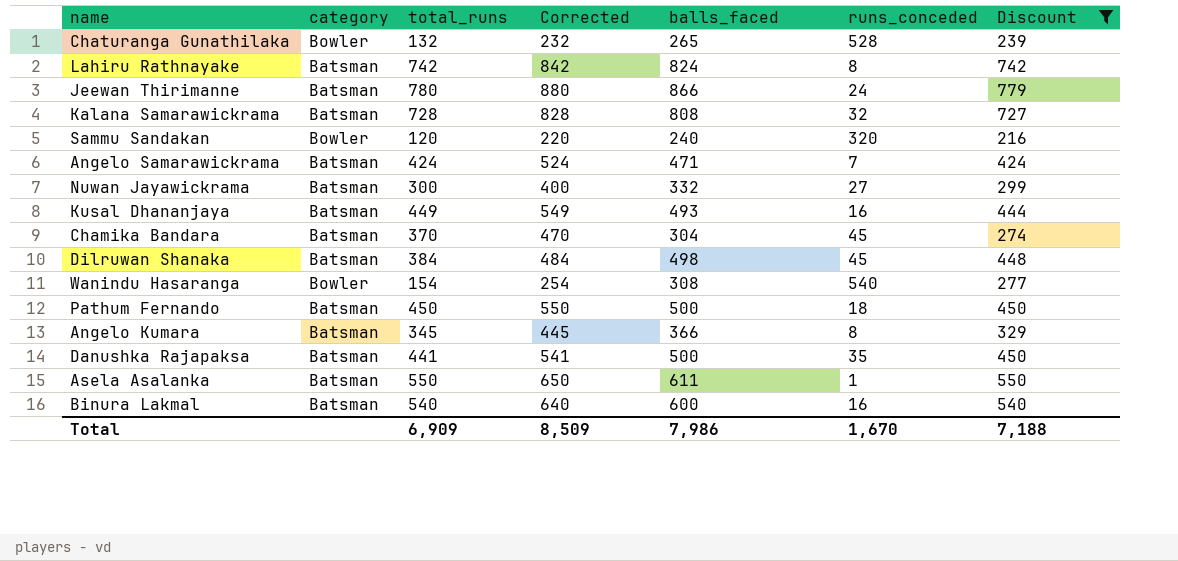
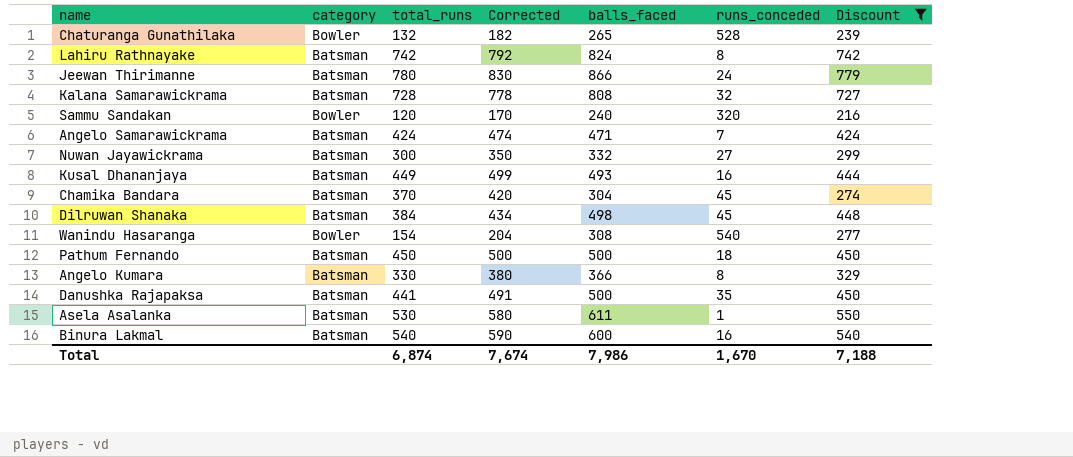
column Corrected | formula: [total_runs] + 100 -> [total_runs] + 50
Angelo Kumara | total_runs: 345 -> 330
Asela Asalanka | total_runs: 550 -> 530
Total | total_runs: 6,909 -> 6,874
Total | Corrected: 8,509 -> 7,674

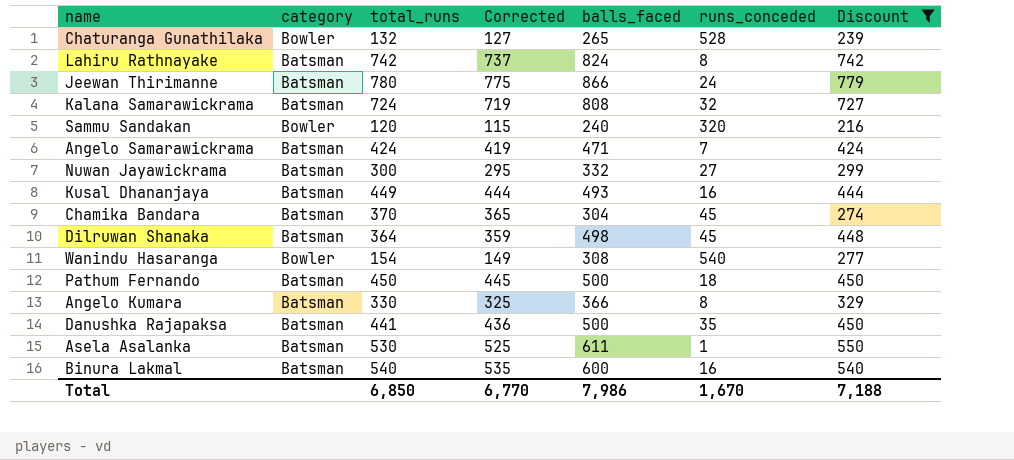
column Corrected | formula: [total_runs] + 50 -> [total_runs] - 5
Kalana Samarawickrama | total_runs: 728 -> 724
Dilruwan Shanaka | total_runs: 384 -> 364
Total | total_runs: 6,874 -> 6,850
Total | Corrected: 7,674 -> 6,770

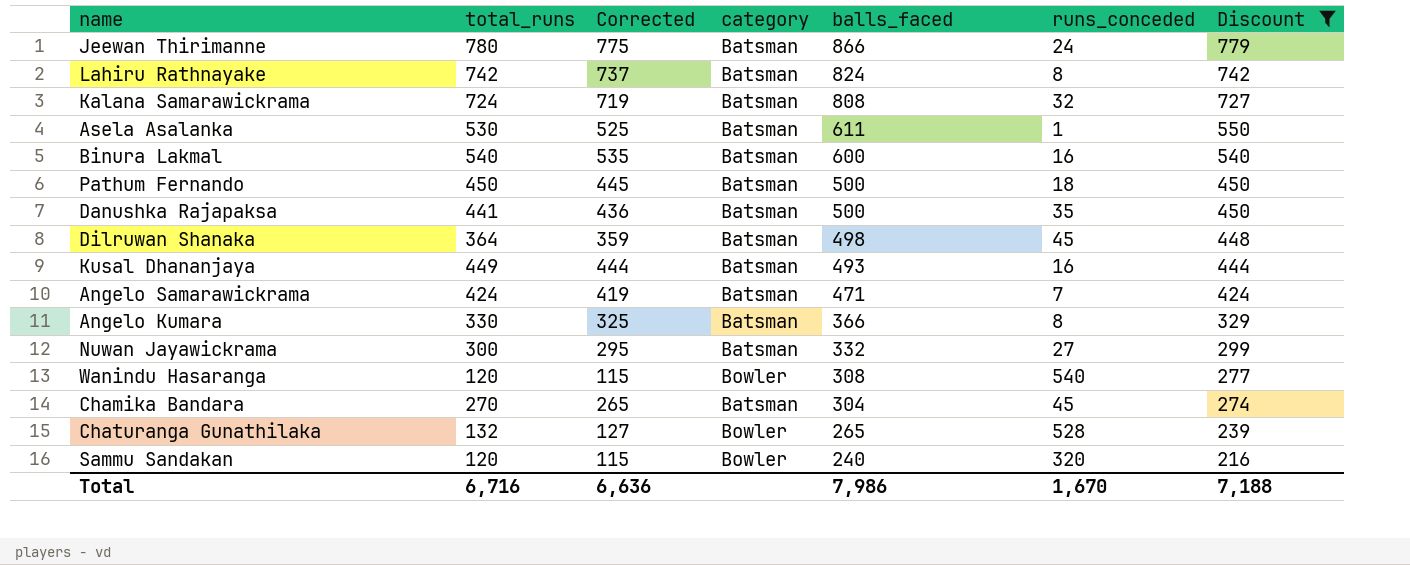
row order: none -> balls_faced descending
column category | position: 2 -> 4
Wanindu Hasaranga | total_runs: 154 -> 120
Wanindu Hasaranga | Corrected: 149 -> 115
Chamika Bandara | total_runs: 370 -> 270
Chamika Bandara | Corrected: 365 -> 265
Total | total_runs: 6,850 -> 6,716
Total | Corrected: 6,770 -> 6,636

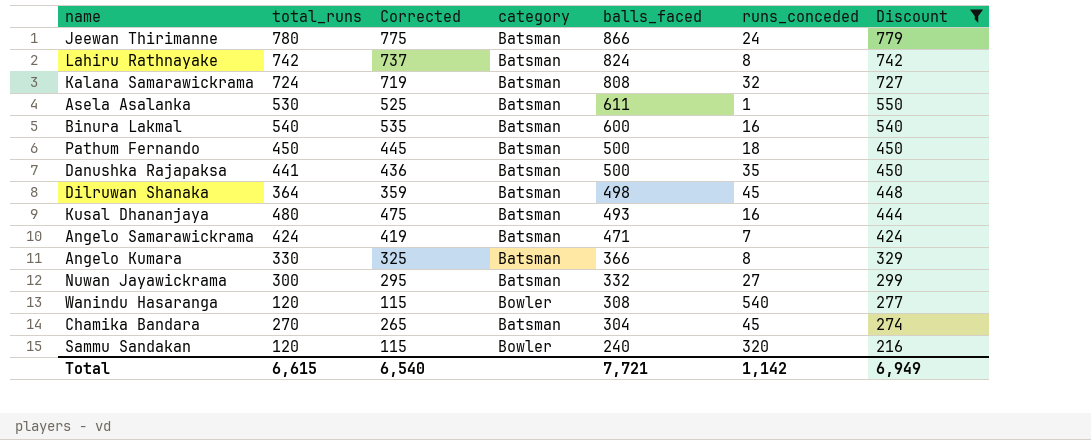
row Chaturanga Gunathilaka: 132 | 127 | Bowler | 265 | 528 | 239 -> none
Kusal Dhananjaya | total_runs: 449 -> 480
Kusal Dhananjaya | Corrected: 444 -> 475
Total | total_runs: 6,716 -> 6,615
Total | Corrected: 6,636 -> 6,540
Total | balls_faced: 7,986 -> 7,721
Total | runs_conceded: 1,670 -> 1,142
Total | Discount: 7,188 -> 6,949

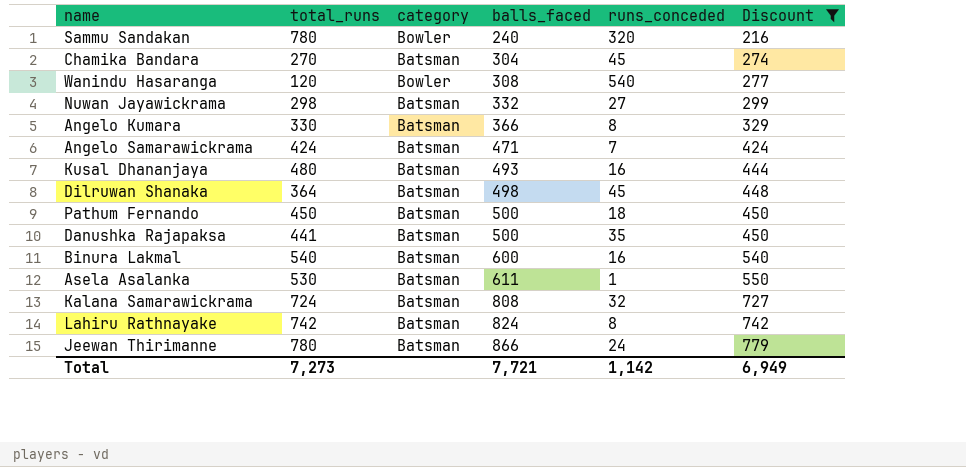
row order: balls_faced descending -> balls_faced ascending
column Corrected | formula: [total_runs] - 5 -> none
Sammu Sandakan | total_runs: 120 -> 780
Nuwan Jayawickrama | total_runs: 300 -> 298
Total | total_runs: 6,615 -> 7,273

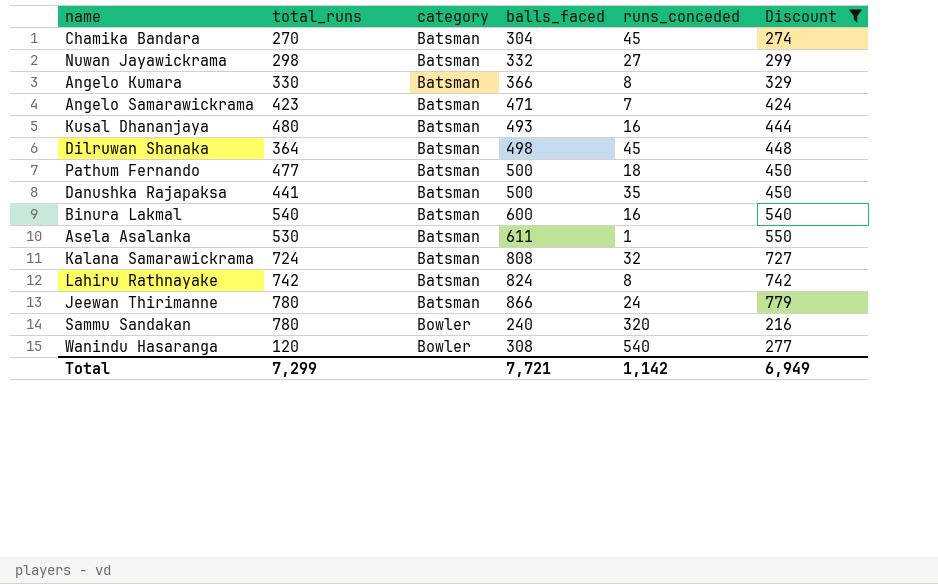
row order: balls_faced ascending -> category ascending
Angelo Samarawickrama | total_runs: 424 -> 423
Pathum Fernando | total_runs: 450 -> 477
Total | total_runs: 7,273 -> 7,299

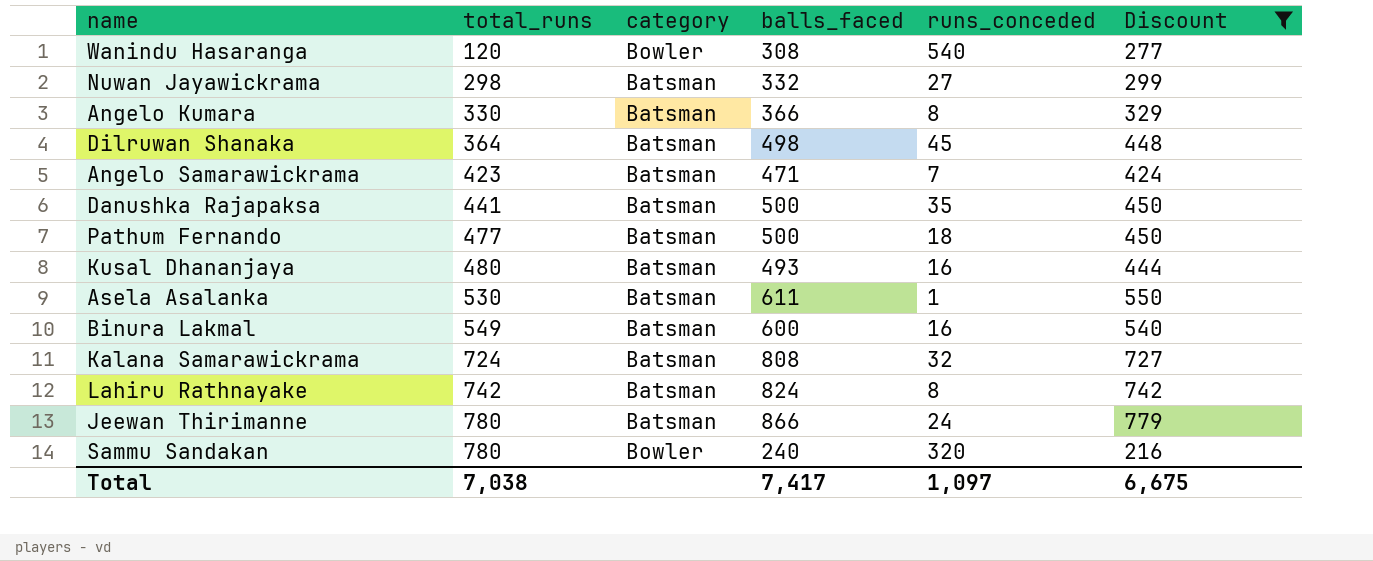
row order: category ascending -> total_runs ascending
row Chamika Bandara: 270 | Batsman | 304 | 45 | 274 -> none
Binura Lakmal | total_runs: 540 -> 549
Total | total_runs: 7,299 -> 7,038
Total | balls_faced: 7,721 -> 7,417
Total | runs_conceded: 1,142 -> 1,097
Total | Discount: 6,949 -> 6,675

